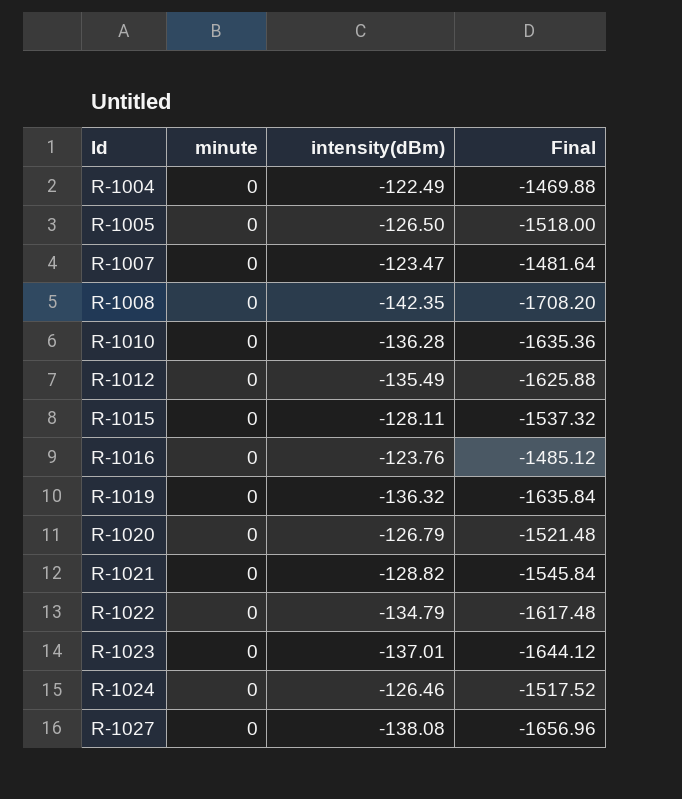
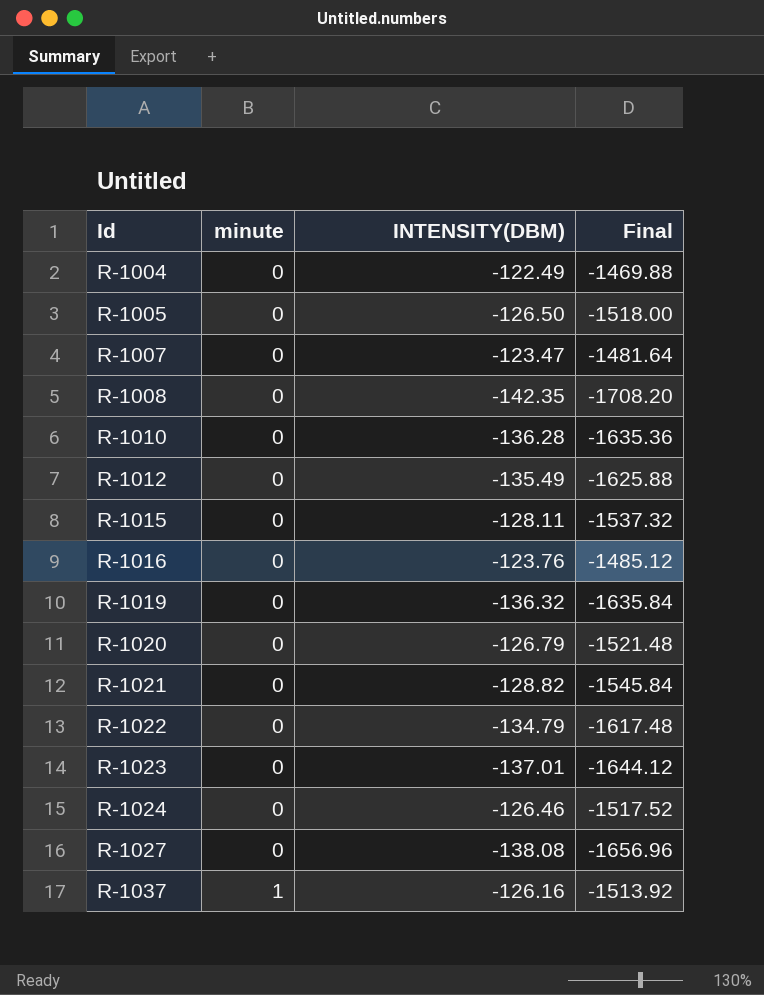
column name: intensity(dBm) -> INTENSITY(DBM)
row R-1037: none -> 1 | -126.16 | -1513.92

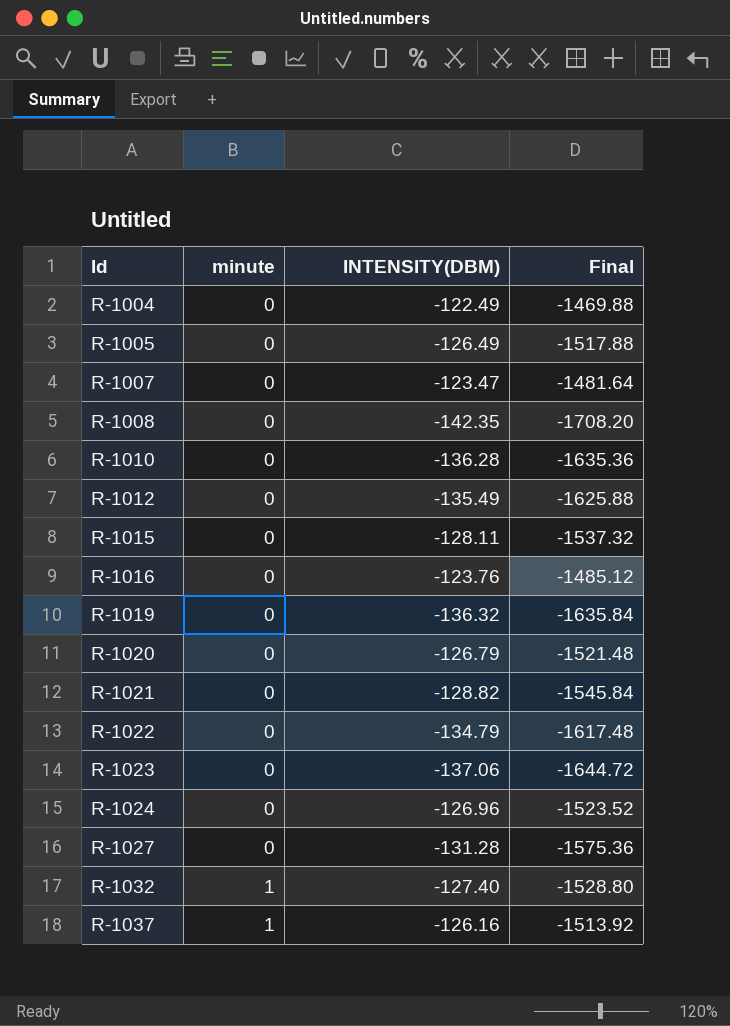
R-1005 | INTENSITY(DBM): -126.50 -> -126.49
R-1005 | Final: -1518.00 -> -1517.88
R-1023 | INTENSITY(DBM): -137.01 -> -137.06
R-1023 | Final: -1644.12 -> -1644.72
R-1024 | INTENSITY(DBM): -126.46 -> -126.96
R-1024 | Final: -1517.52 -> -1523.52
R-1027 | INTENSITY(DBM): -138.08 -> -131.28
R-1027 | Final: -1656.96 -> -1575.36
row R-1032: none -> 1 | -127.40 | -1528.80

